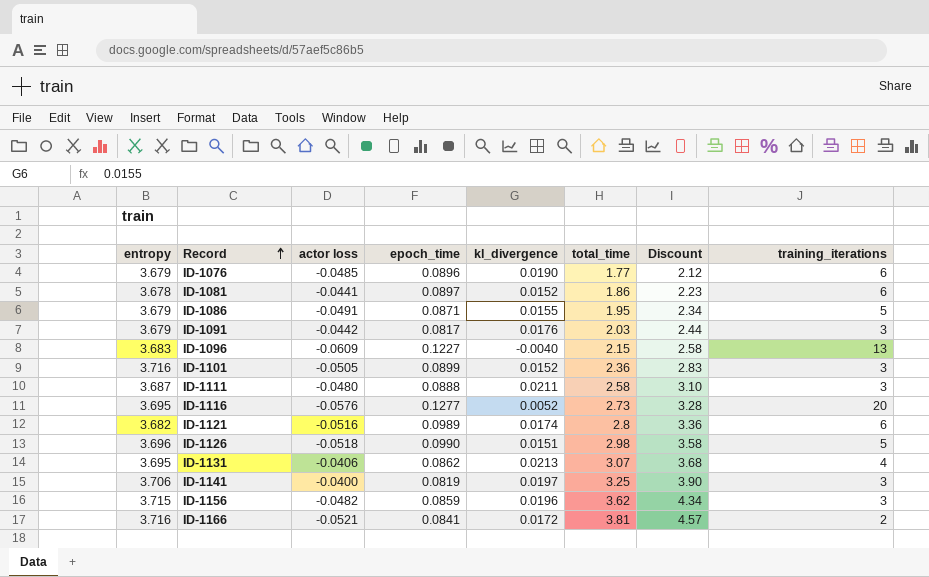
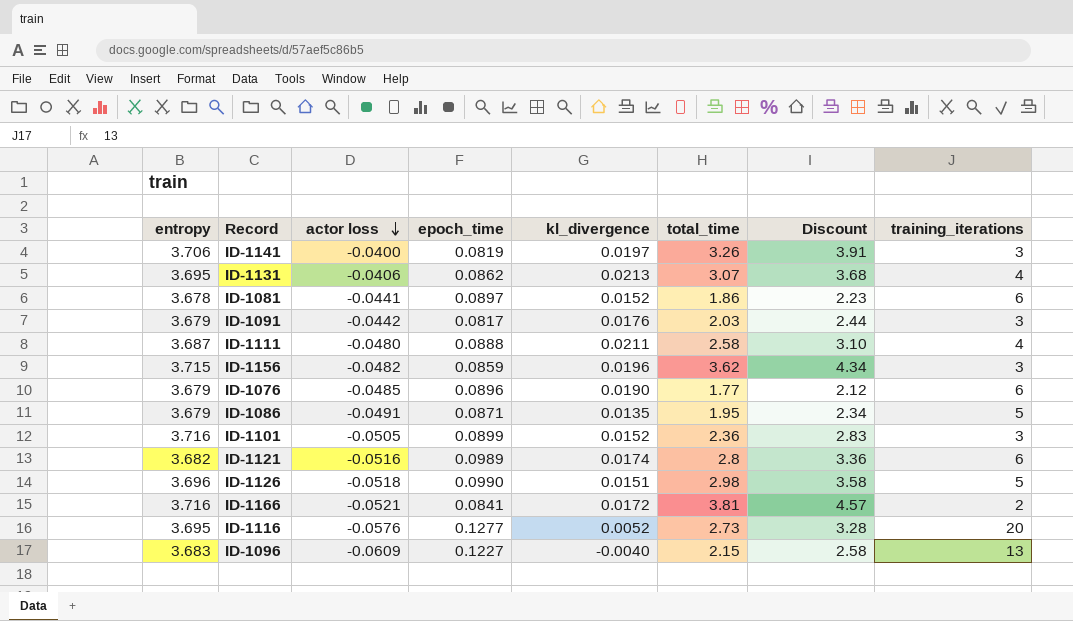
row order: Record ascending -> actor loss descending
ID-1141 | total_time: 3.25 -> 3.26
ID-1141 | Discount: 3.90 -> 3.91
ID-1111 | training_iterations: 3 -> 4
ID-1086 | kl_divergence: 0.0155 -> 0.0135

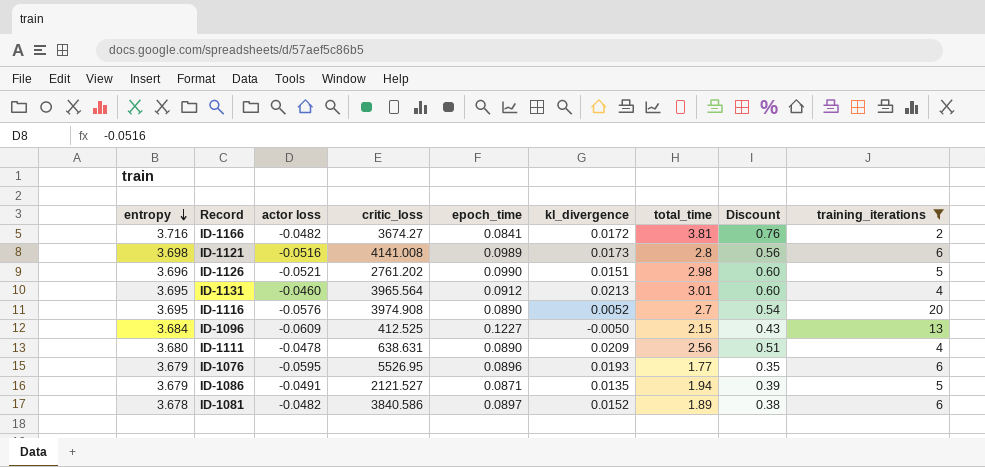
filter: none -> training_iterations != 3
row order: actor loss descending -> entropy descending
column critic_loss | position: none -> 4
column Discount | formula: [total_time] * 1.2 -> [total_time] * 0.2
ID-1166 | actor loss: -0.0521 -> -0.0482
ID-1121 | entropy: 3.682 -> 3.698
ID-1121 | kl_divergence: 0.0174 -> 0.0173
ID-1126 | actor loss: -0.0518 -> -0.0521
ID-1131 | actor loss: -0.0406 -> -0.0460
ID-1131 | epoch_time: 0.0862 -> 0.0912
ID-1131 | total_time: 3.07 -> 3.01
ID-1116 | epoch_time: 0.1277 -> 0.0890
ID-1116 | total_time: 2.73 -> 2.7
ID-1096 | entropy: 3.683 -> 3.684
ID-1096 | kl_divergence: -0.0040 -> -0.0050
ID-1111 | entropy: 3.687 -> 3.680
ID-1111 | actor loss: -0.0480 -> -0.0478
ID-1111 | epoch_time: 0.0888 -> 0.0890
ID-1111 | kl_divergence: 0.0211 -> 0.0209
ID-1111 | total_time: 2.58 -> 2.56
ID-1076 | actor loss: -0.0485 -> -0.0595
ID-1076 | kl_divergence: 0.0190 -> 0.0193
ID-1086 | total_time: 1.95 -> 1.94
ID-1081 | actor loss: -0.0441 -> -0.0482
ID-1081 | total_time: 1.86 -> 1.89

